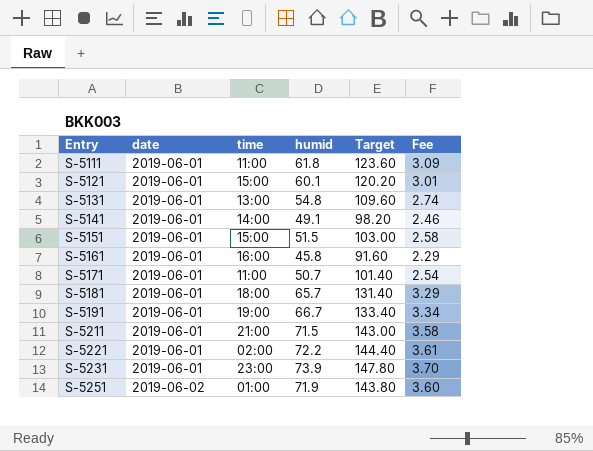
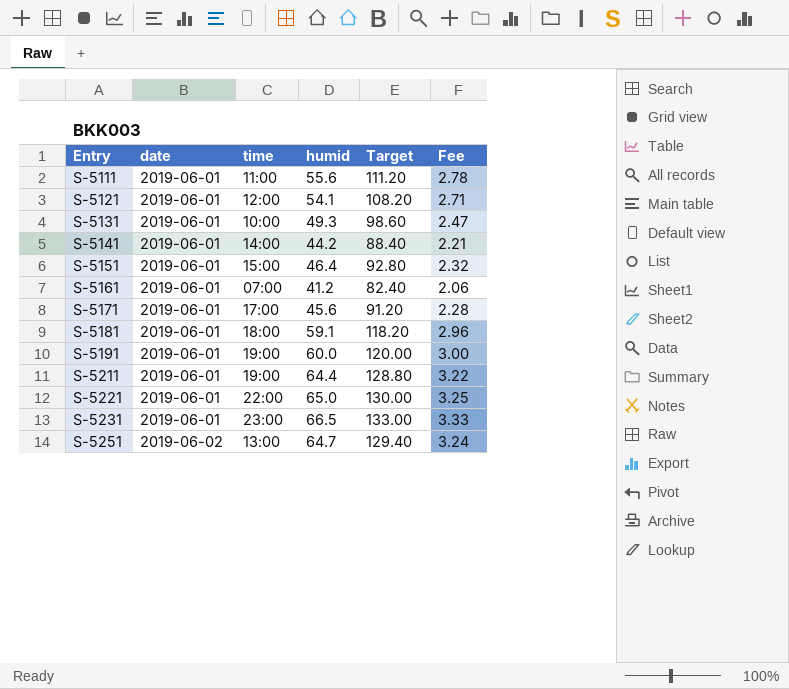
S-5111 | humid: 61.8 -> 55.6
S-5111 | Target: 123.60 -> 111.20
S-5111 | Fee: 3.09 -> 2.78
S-5121 | time: 15:00 -> 12:00
S-5121 | humid: 60.1 -> 54.1
S-5121 | Target: 120.20 -> 108.20
S-5121 | Fee: 3.01 -> 2.71
S-5131 | time: 13:00 -> 10:00
S-5131 | humid: 54.8 -> 49.3
S-5131 | Target: 109.60 -> 98.60
S-5131 | Fee: 2.74 -> 2.47
S-5141 | humid: 49.1 -> 44.2
S-5141 | Target: 98.20 -> 88.40
S-5141 | Fee: 2.46 -> 2.21
S-5151 | humid: 51.5 -> 46.4
S-5151 | Target: 103.00 -> 92.80
S-5151 | Fee: 2.58 -> 2.32
S-5161 | time: 16:00 -> 07:00
S-5161 | humid: 45.8 -> 41.2
S-5161 | Target: 91.60 -> 82.40
S-5161 | Fee: 2.29 -> 2.06
S-5171 | time: 11:00 -> 17:00
S-5171 | humid: 50.7 -> 45.6
S-5171 | Target: 101.40 -> 91.20
S-5171 | Fee: 2.54 -> 2.28
S-5181 | humid: 65.7 -> 59.1
S-5181 | Target: 131.40 -> 118.20
S-5181 | Fee: 3.29 -> 2.96
S-5191 | humid: 66.7 -> 60.0
S-5191 | Target: 133.40 -> 120.00
S-5191 | Fee: 3.34 -> 3.00
S-5211 | time: 21:00 -> 19:00
S-5211 | humid: 71.5 -> 64.4
S-5211 | Target: 143.00 -> 128.80
S-5211 | Fee: 3.58 -> 3.22
S-5221 | time: 02:00 -> 22:00
S-5221 | humid: 72.2 -> 65.0
S-5221 | Target: 144.40 -> 130.00
S-5221 | Fee: 3.61 -> 3.25
S-5231 | humid: 73.9 -> 66.5
S-5231 | Target: 147.80 -> 133.00
S-5231 | Fee: 3.70 -> 3.33
S-5251 | time: 01:00 -> 13:00
S-5251 | humid: 71.9 -> 64.7
S-5251 | Target: 143.80 -> 129.40
S-5251 | Fee: 3.60 -> 3.24

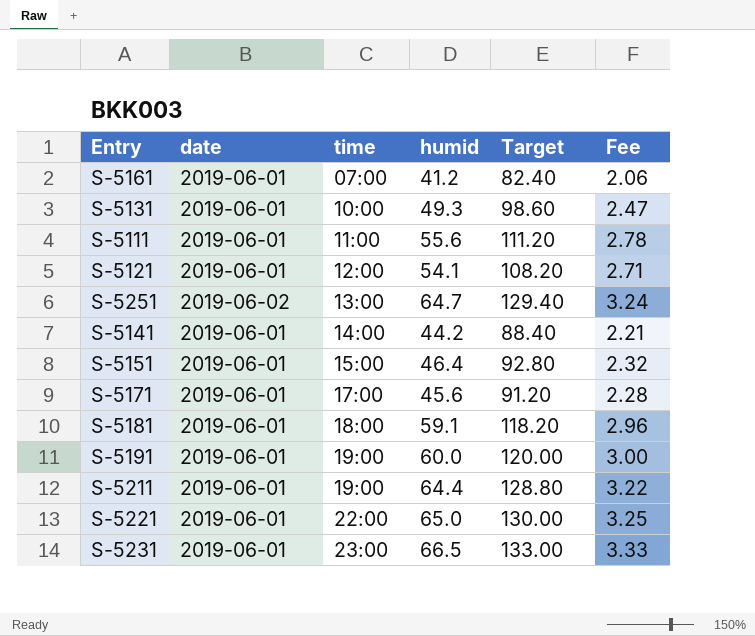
row order: Entry ascending -> time ascending

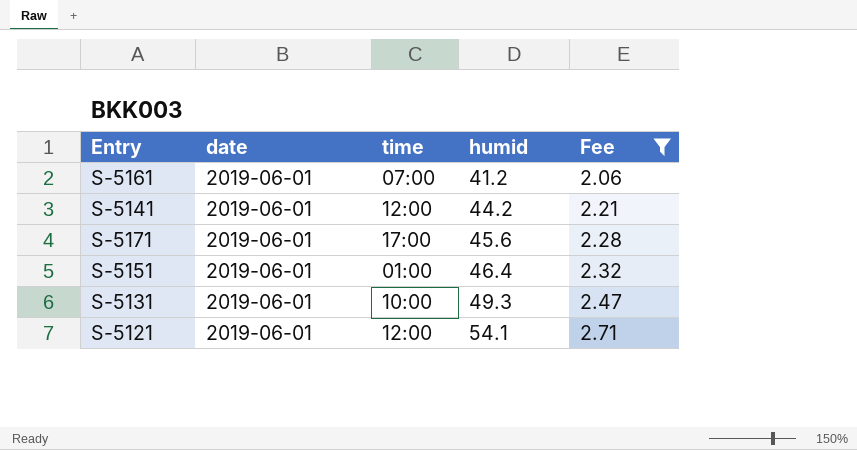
filter: none -> Fee <= 2.71
row order: time ascending -> humid ascending
column Target | formula: [humid] * 2 -> none
S-5141 | time: 14:00 -> 12:00
S-5151 | time: 15:00 -> 01:00

